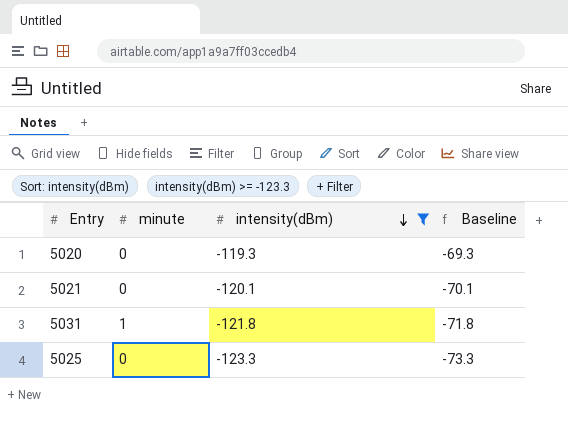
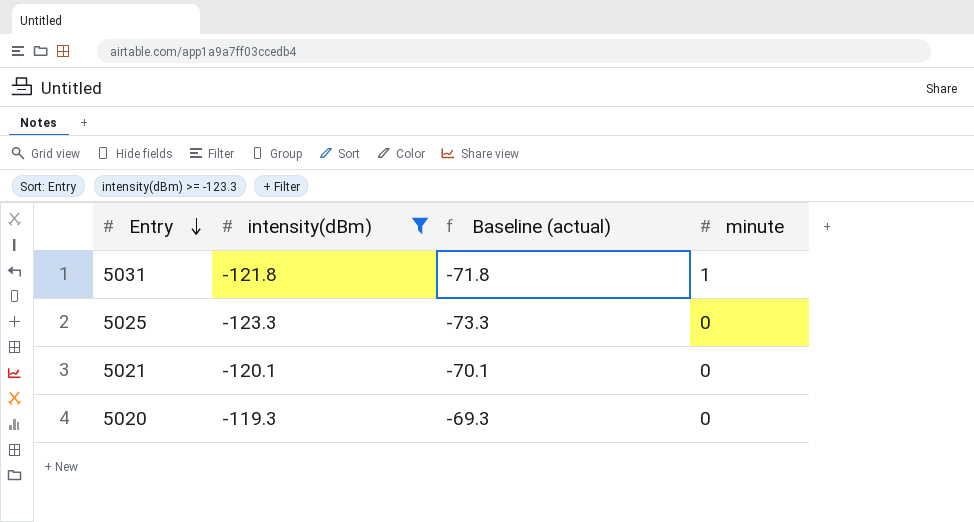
row order: intensity(dBm) descending -> Entry descending
column name: Baseline -> Baseline (actual)
column minute | position: 2 -> 4

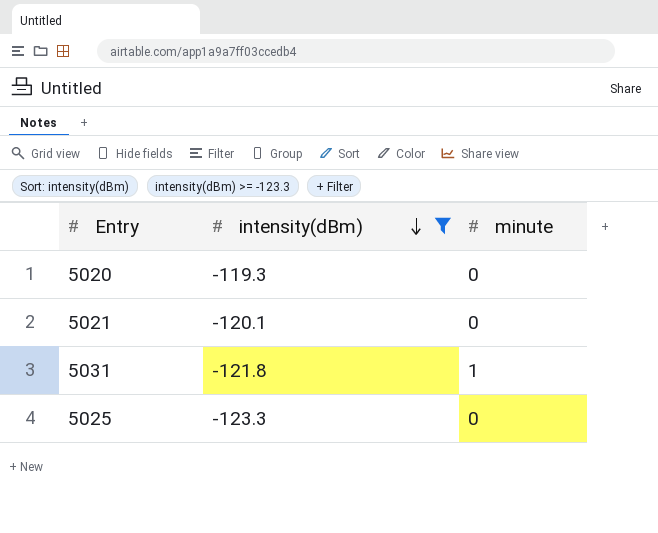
row order: Entry descending -> intensity(dBm) descending
column Baseline (actual) | formula: [intensity(dBm)] + 50 -> none

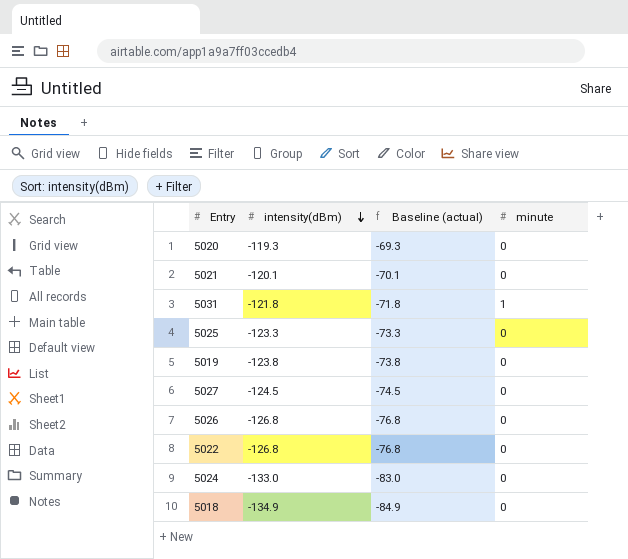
filter: intensity(dBm) >= -123.3 -> none
column Baseline (actual) | formula: none -> [intensity(dBm)] + 50

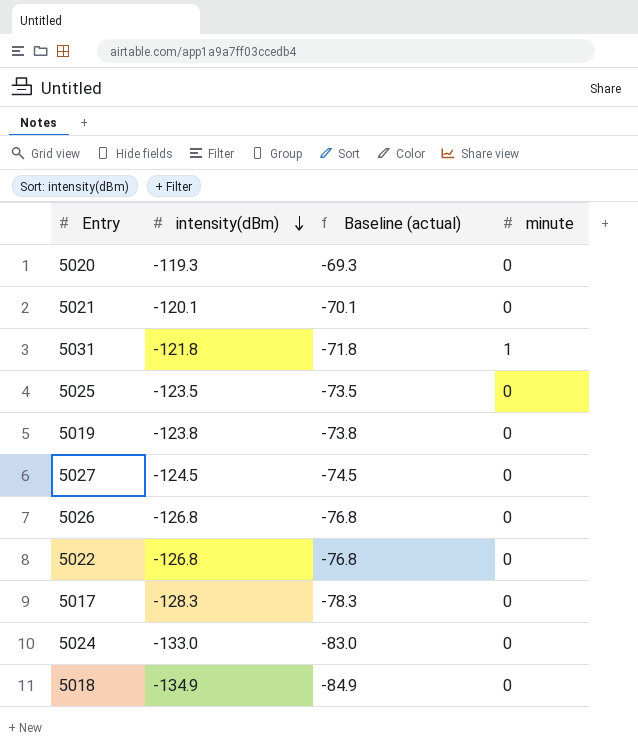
5025 | intensity(dBm): -123.3 -> -123.5
5025 | Baseline (actual): -73.3 -> -73.5
row 5017: none -> -128.3 | -78.3 | 0

